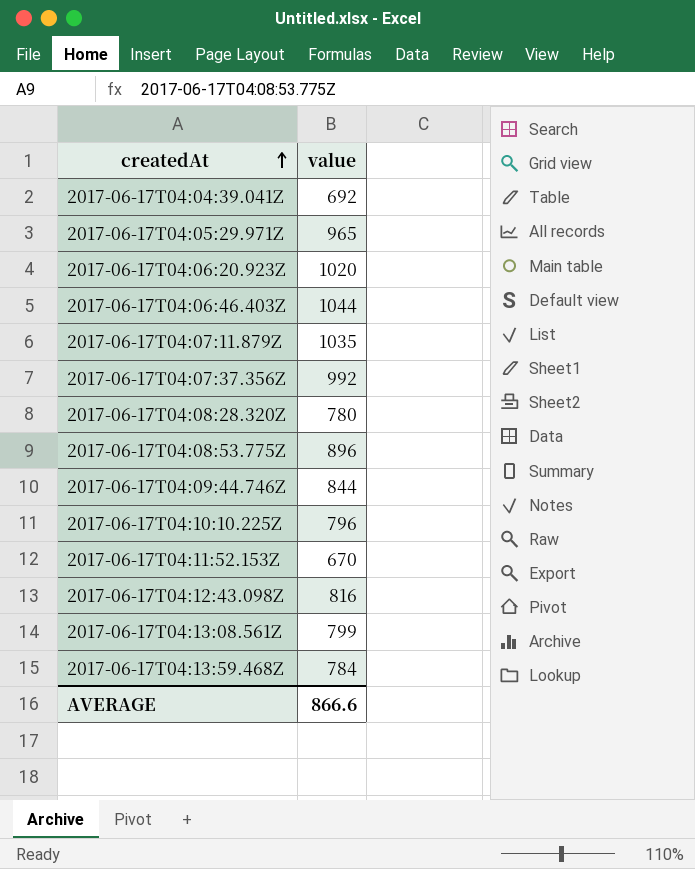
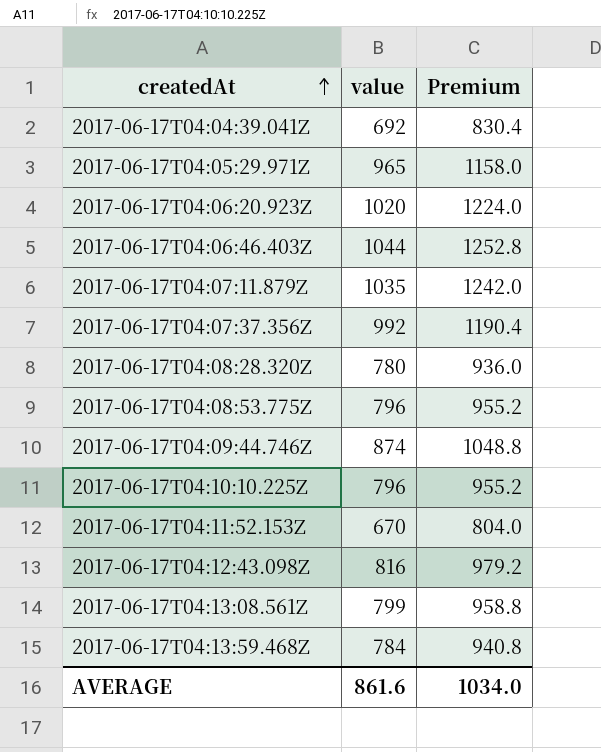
column Premium | formula: none -> [value] * 1.2
2017-06-17T04:08:53.775Z | value: 896 -> 796
2017-06-17T04:09:44.746Z | value: 844 -> 874
AVERAGE | value: 866.6 -> 861.6

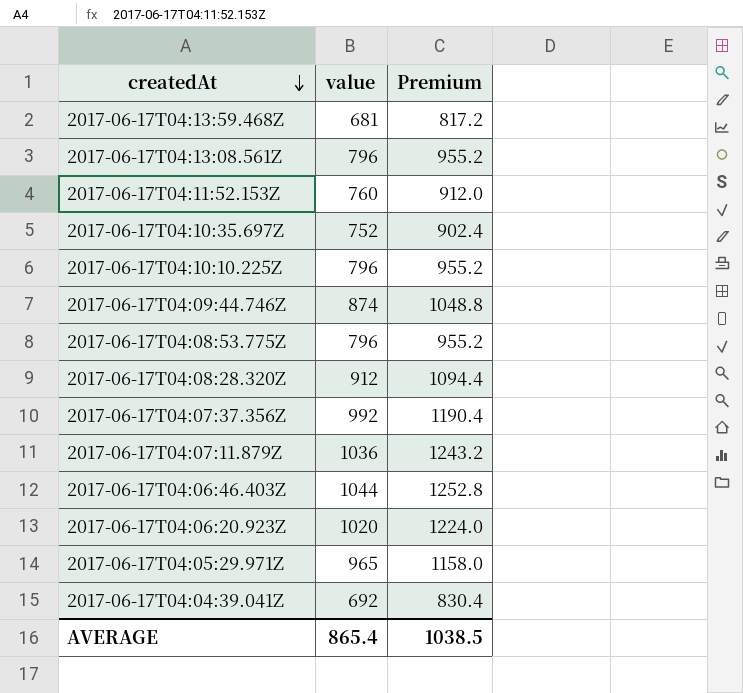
row order: createdAt ascending -> createdAt descending
row 2017-06-17T04:12:43.098Z: 816 | 979.2 -> none
2017-06-17T04:13:59.468Z | value: 784 -> 681
2017-06-17T04:13:59.468Z | Premium: 940.8 -> 817.2
2017-06-17T04:13:08.561Z | value: 799 -> 796
2017-06-17T04:13:08.561Z | Premium: 958.8 -> 955.2
2017-06-17T04:11:52.153Z | value: 670 -> 760
2017-06-17T04:11:52.153Z | Premium: 804.0 -> 912.0
row 2017-06-17T04:10:35.697Z: none -> 752 | 902.4
2017-06-17T04:08:28.320Z | value: 780 -> 912
2017-06-17T04:08:28.320Z | Premium: 936.0 -> 1094.4
2017-06-17T04:07:11.879Z | value: 1035 -> 1036
2017-06-17T04:07:11.879Z | Premium: 1242.0 -> 1243.2
AVERAGE | value: 861.6 -> 865.4
AVERAGE | Premium: 1034.0 -> 1038.5

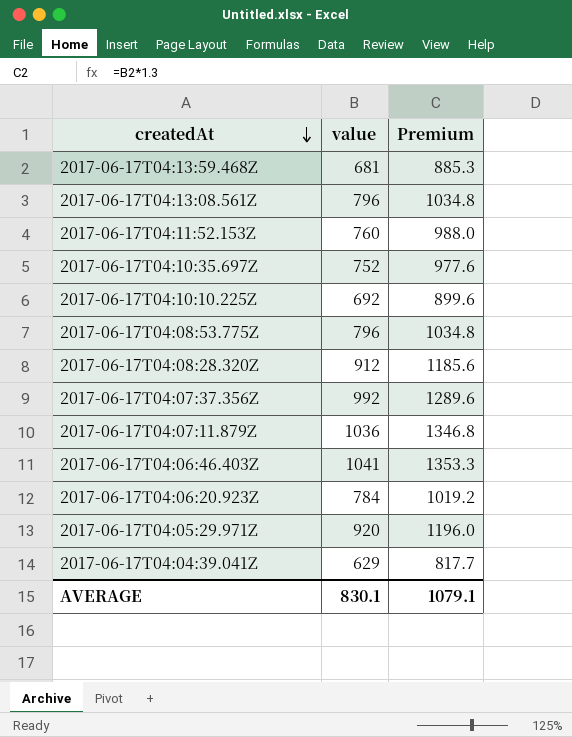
column Premium | formula: [value] * 1.2 -> [value] * 1.3
row 2017-06-17T04:09:44.746Z: 874 | 1048.8 -> none
2017-06-17T04:10:10.225Z | value: 796 -> 692
2017-06-17T04:06:46.403Z | value: 1044 -> 1041
2017-06-17T04:06:20.923Z | value: 1020 -> 784
2017-06-17T04:05:29.971Z | value: 965 -> 920
2017-06-17T04:04:39.041Z | value: 692 -> 629
AVERAGE | value: 865.4 -> 830.1
AVERAGE | Premium: 1038.5 -> 1079.1

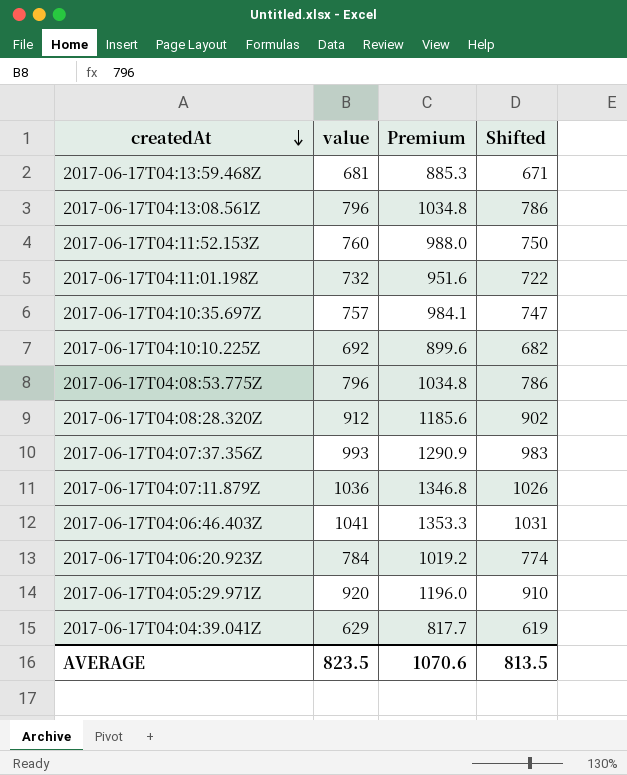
column Shifted | formula: none -> [value] - 10
row 2017-06-17T04:11:01.198Z: none -> 732 | 951.6 | 722
2017-06-17T04:10:35.697Z | value: 752 -> 757
2017-06-17T04:10:35.697Z | Premium: 977.6 -> 984.1
2017-06-17T04:07:37.356Z | value: 992 -> 993
2017-06-17T04:07:37.356Z | Premium: 1289.6 -> 1290.9
AVERAGE | value: 830.1 -> 823.5
AVERAGE | Premium: 1079.1 -> 1070.6

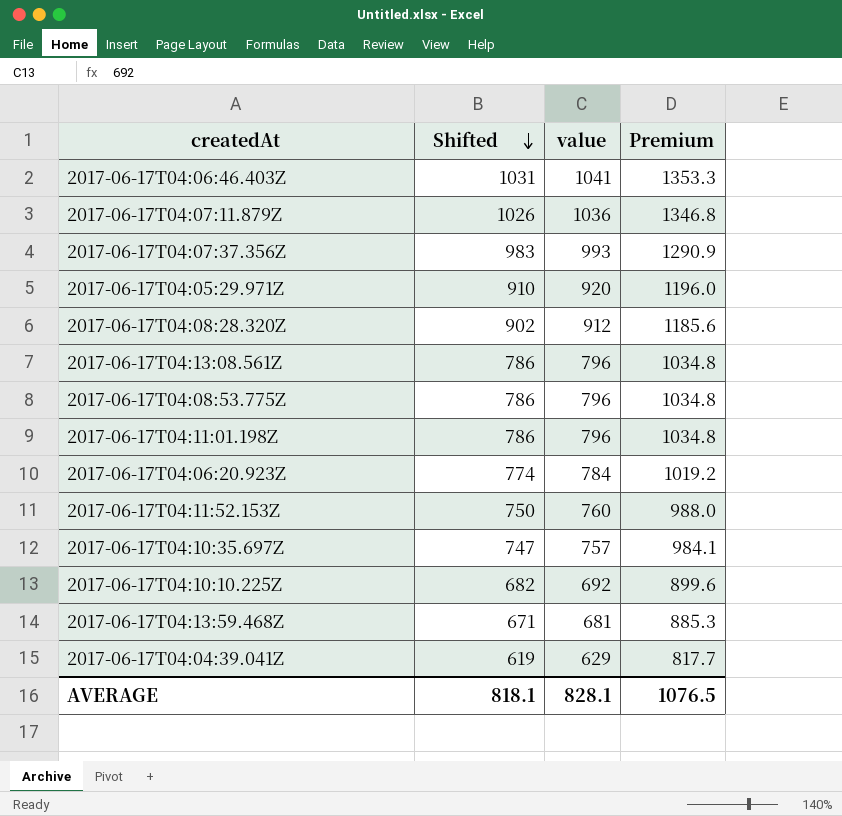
row order: createdAt descending -> Shifted descending
column Shifted | position: 4 -> 2
2017-06-17T04:11:01.198Z | Shifted: 722 -> 786
2017-06-17T04:11:01.198Z | value: 732 -> 796
2017-06-17T04:11:01.198Z | Premium: 951.6 -> 1034.8
AVERAGE | Shifted: 813.5 -> 818.1
AVERAGE | value: 823.5 -> 828.1
AVERAGE | Premium: 1070.6 -> 1076.5

